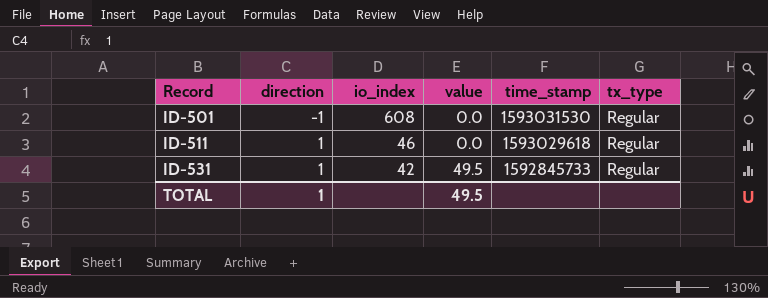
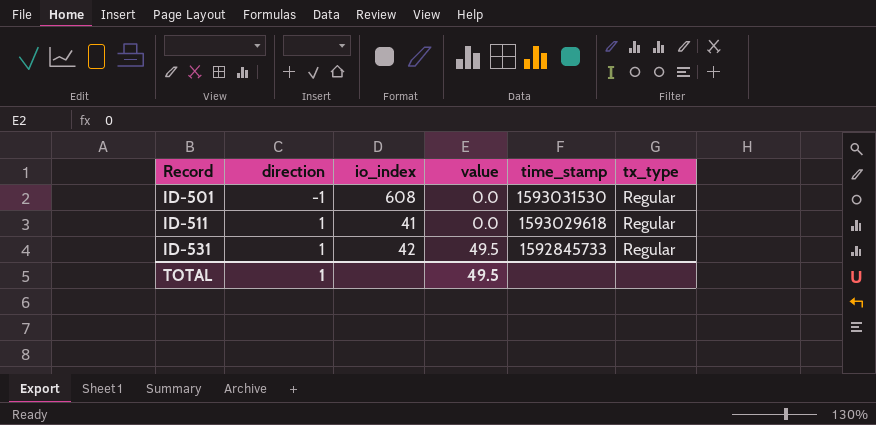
ID-511 | io_index: 46 -> 41

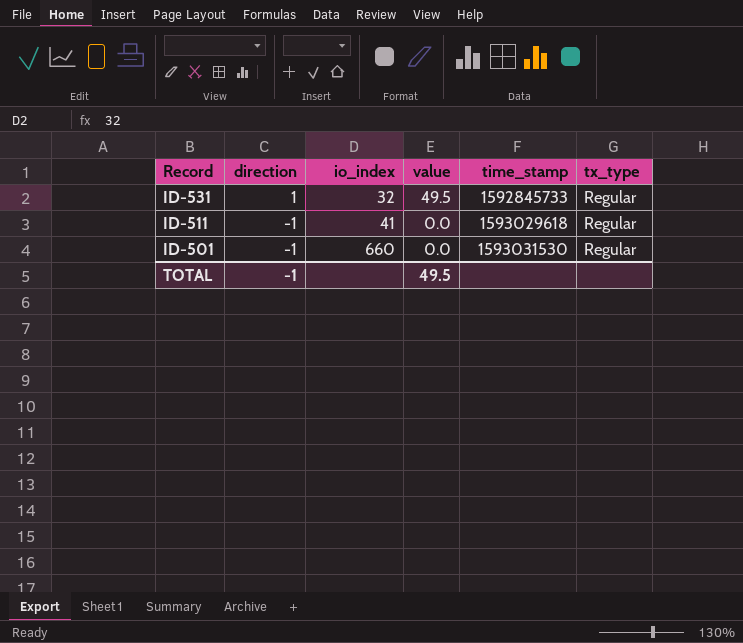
row order: Record ascending -> Record descending
ID-531 | io_index: 42 -> 32
ID-511 | direction: 1 -> -1
ID-501 | io_index: 608 -> 660
TOTAL | direction: 1 -> -1

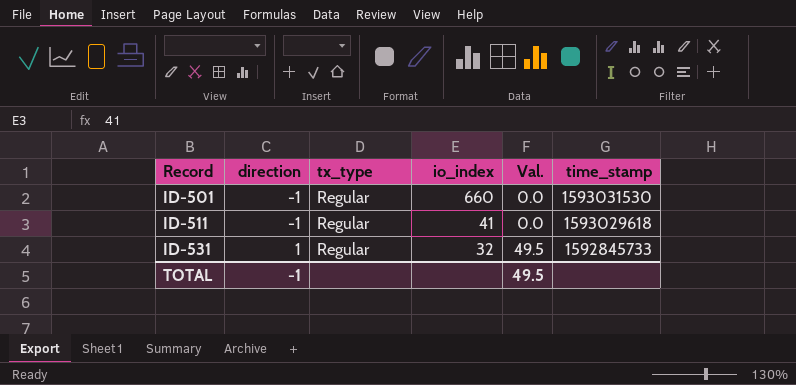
row order: Record descending -> Record ascending
column tx_type | position: 6 -> 3
column name: value -> Val.

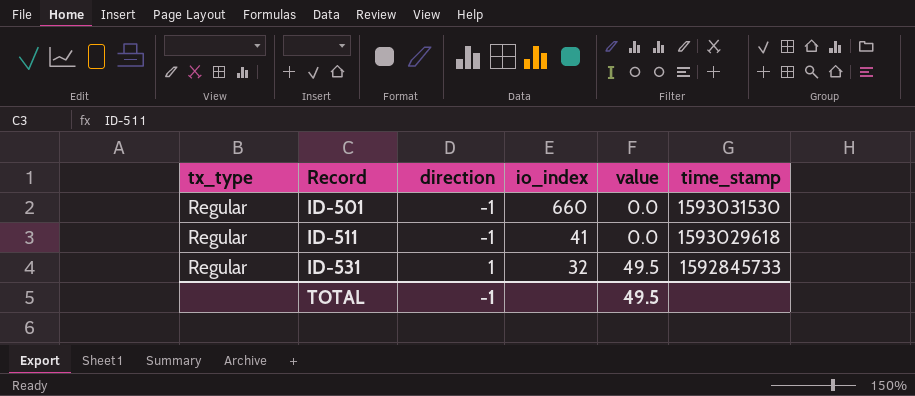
column tx_type | position: 3 -> 1
column name: Val. -> value

